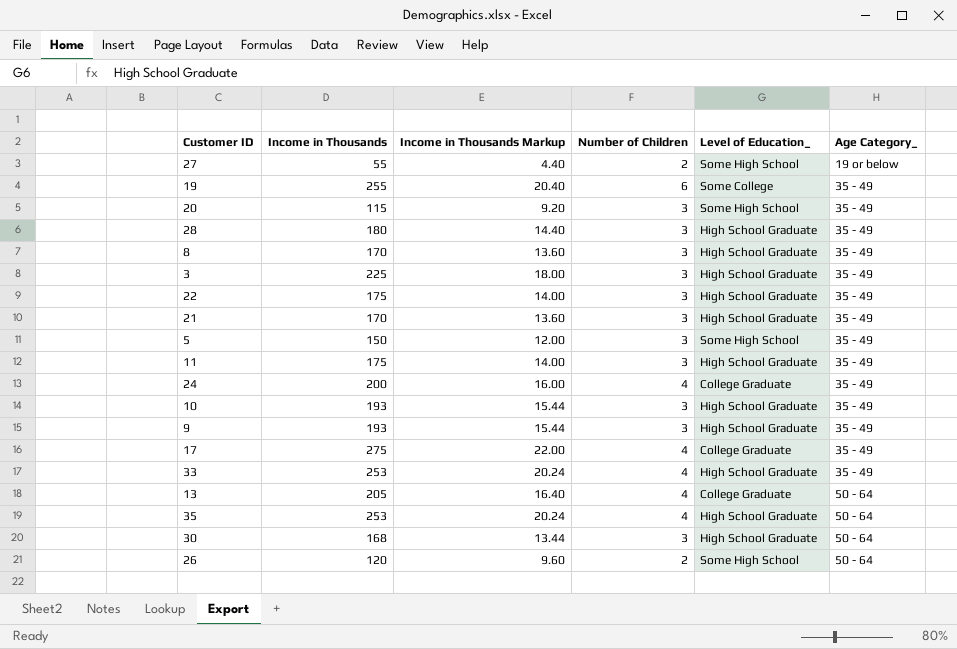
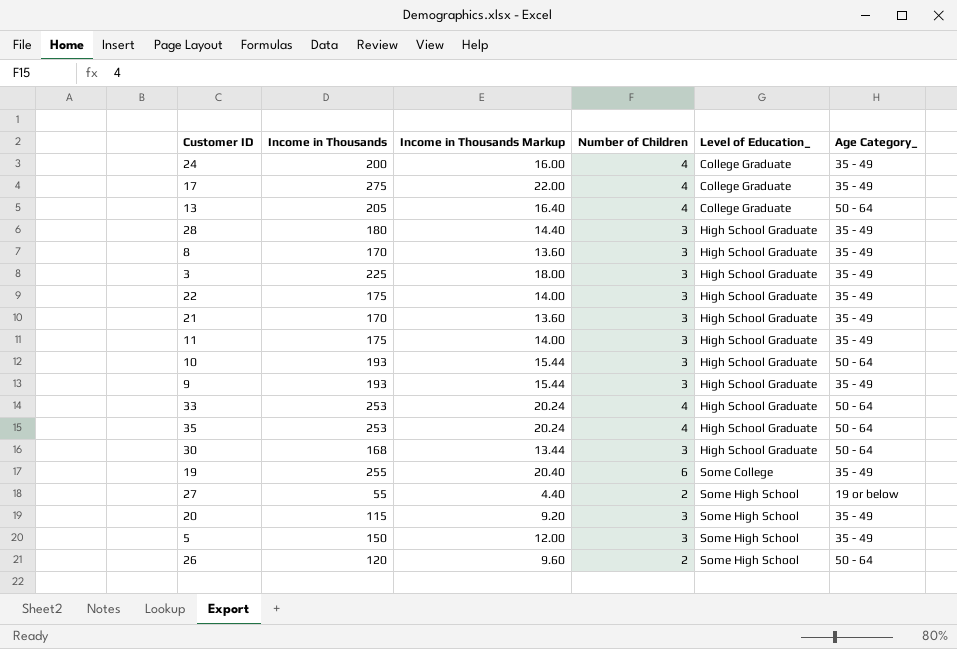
row order: Age Category_ ascending -> Level of Education_ ascending
10 | Age Category_: 35 - 49 -> 50 - 64
33 | Age Category_: 35 - 49 -> 50 - 64

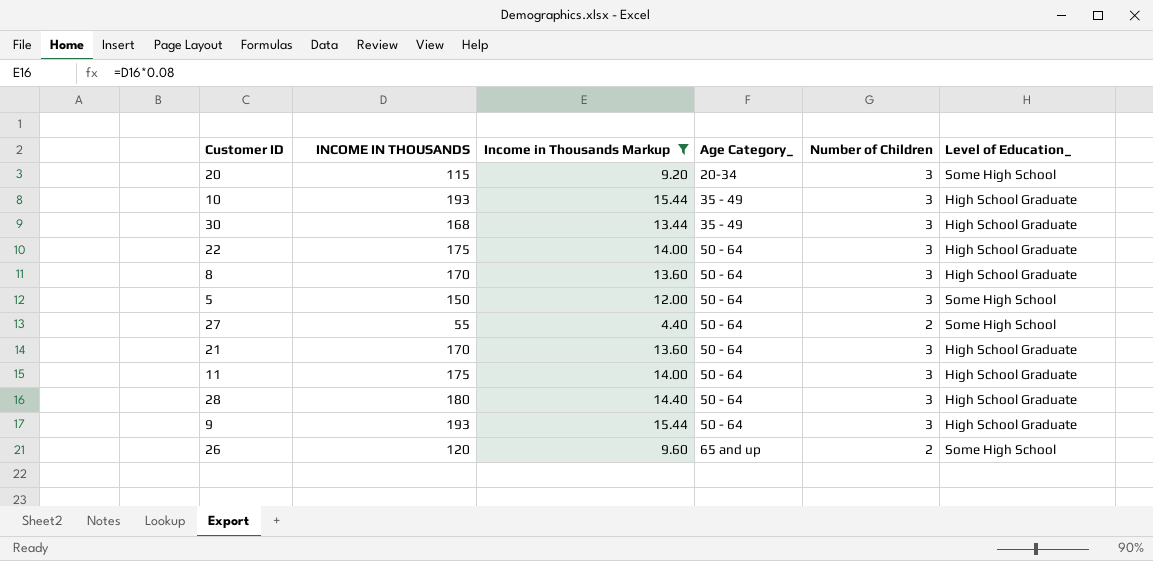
filter: none -> Income in Thousands Markup <= 15.44
row order: Level of Education_ ascending -> Age Category_ ascending
column name: Income in Thousands -> INCOME IN THOUSANDS
column Age Category_ | position: 6 -> 4
20 | Age Category_: 35 - 49 -> 20-34
10 | Age Category_: 50 - 64 -> 35 - 49
30 | Age Category_: 50 - 64 -> 35 - 49
22 | Age Category_: 35 - 49 -> 50 - 64
8 | Age Category_: 35 - 49 -> 50 - 64
5 | Age Category_: 35 - 49 -> 50 - 64
27 | Age Category_: 19 or below -> 50 - 64
21 | Age Category_: 35 - 49 -> 50 - 64
11 | Age Category_: 35 - 49 -> 50 - 64
28 | Age Category_: 35 - 49 -> 50 - 64
9 | Age Category_: 35 - 49 -> 50 - 64
26 | Age Category_: 50 - 64 -> 65 and up

